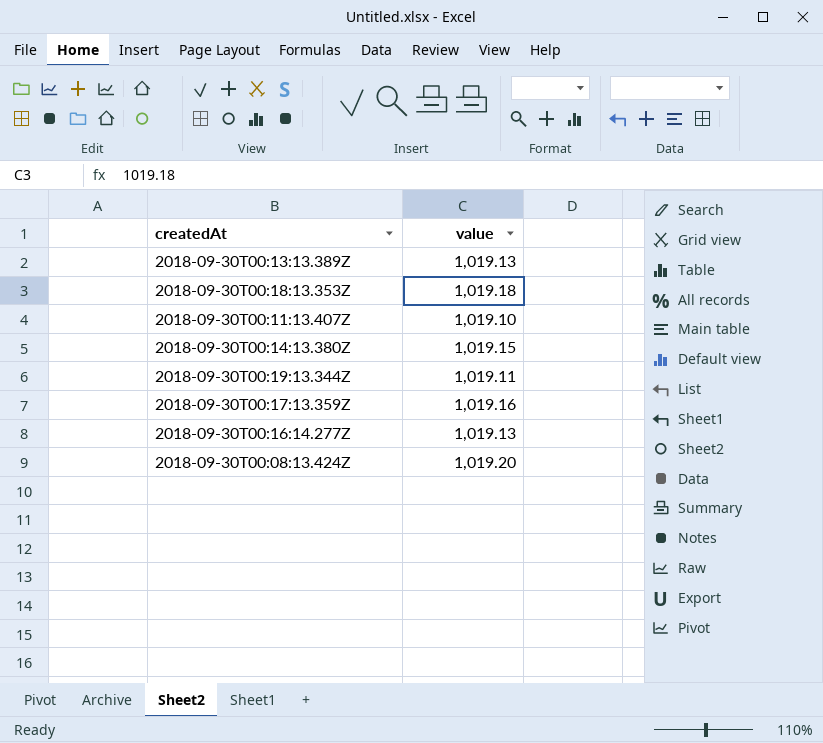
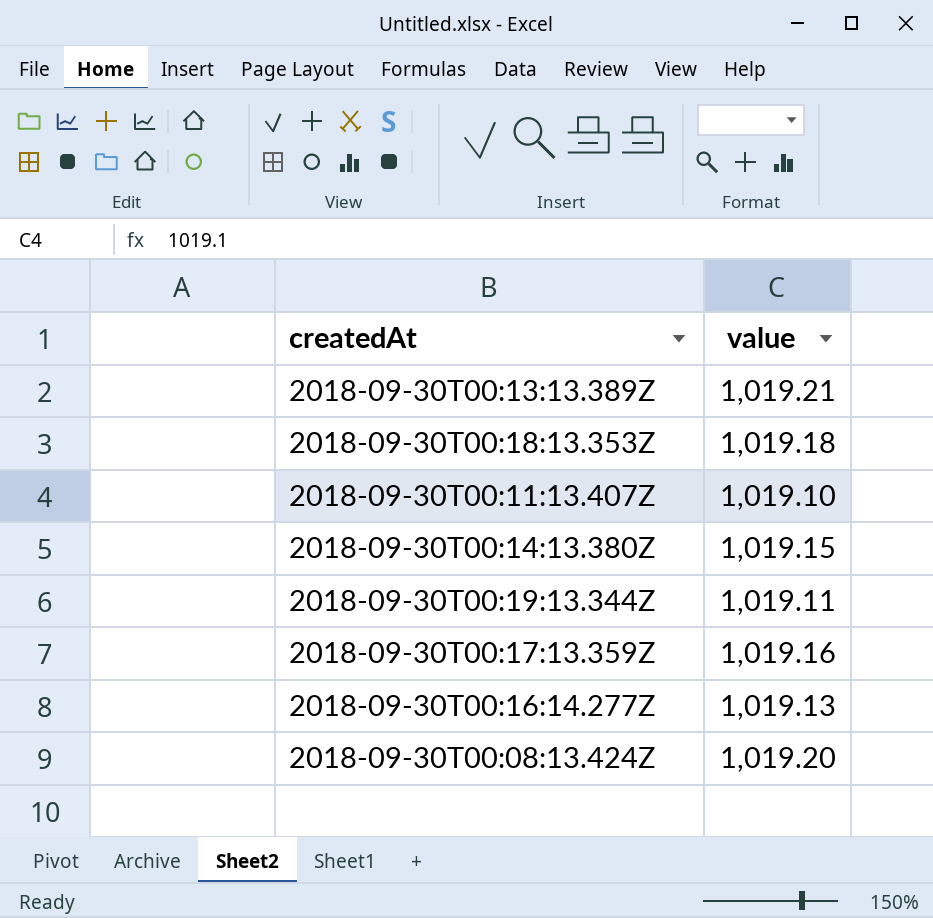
2018-09-30T00:13:13.389Z | value: 1,019.13 -> 1,019.21

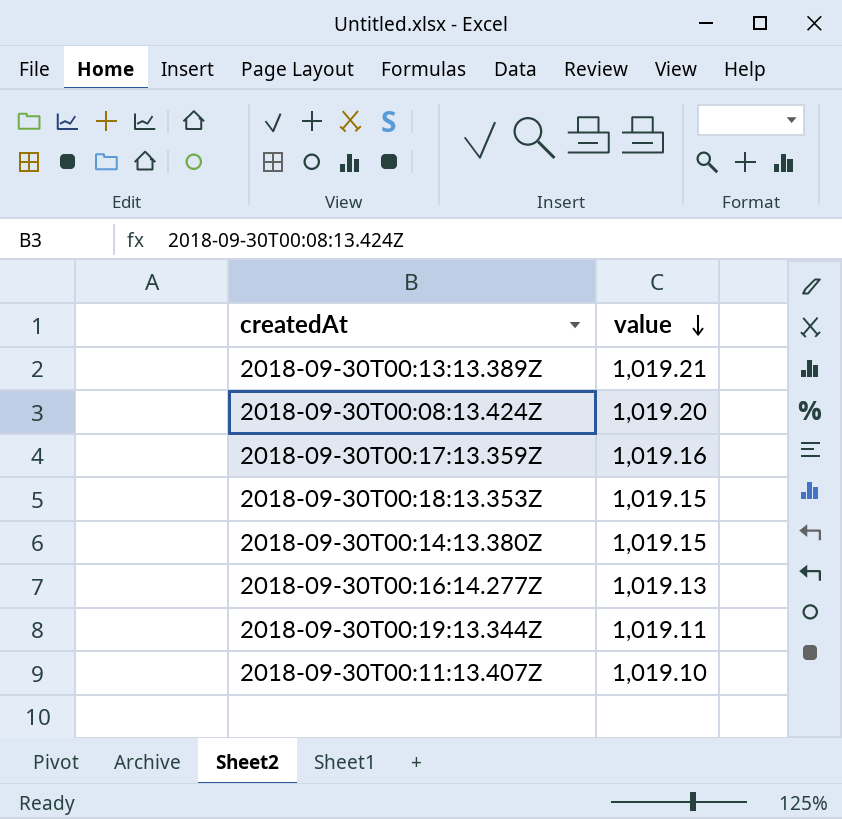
row order: none -> value descending
2018-09-30T00:18:13.353Z | value: 1,019.18 -> 1,019.15

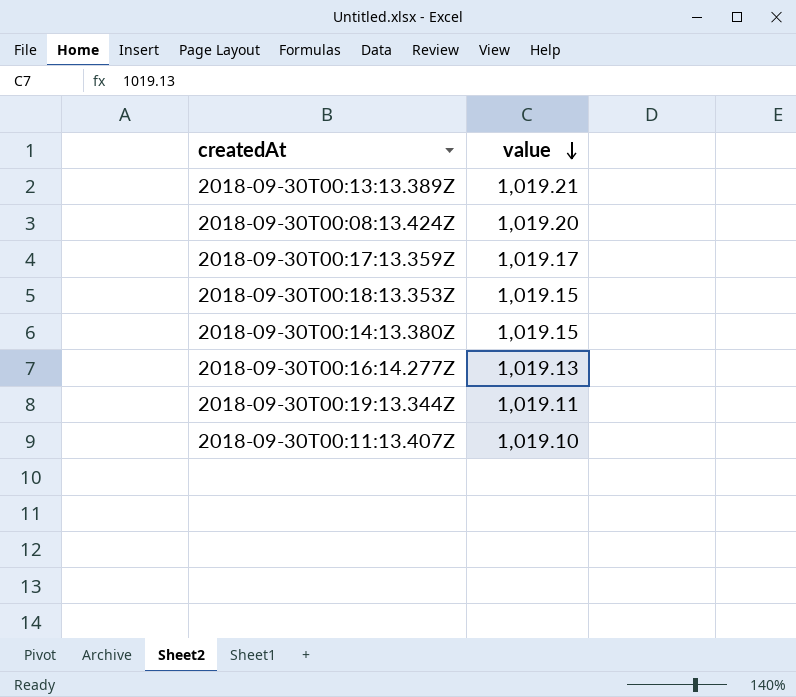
2018-09-30T00:17:13.359Z | value: 1,019.16 -> 1,019.17

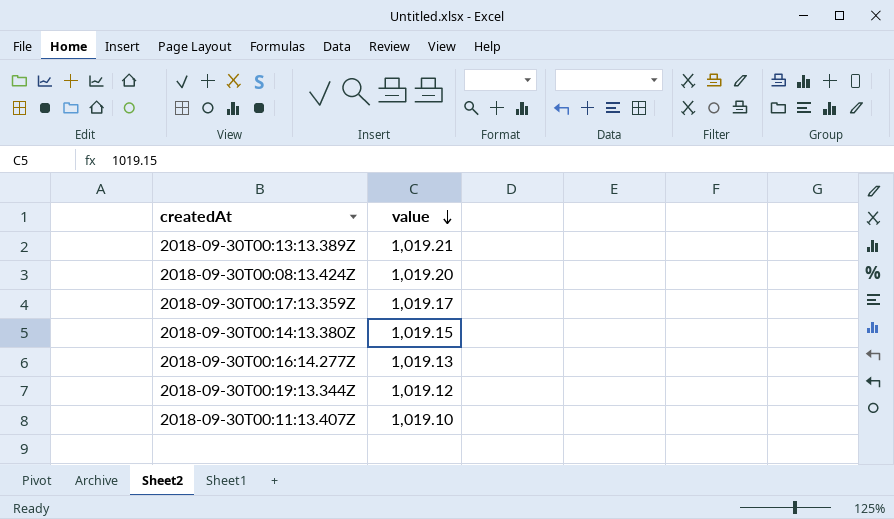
row 2018-09-30T00:18:13.353Z: 1,019.15 -> none
2018-09-30T00:19:13.344Z | value: 1,019.11 -> 1,019.12

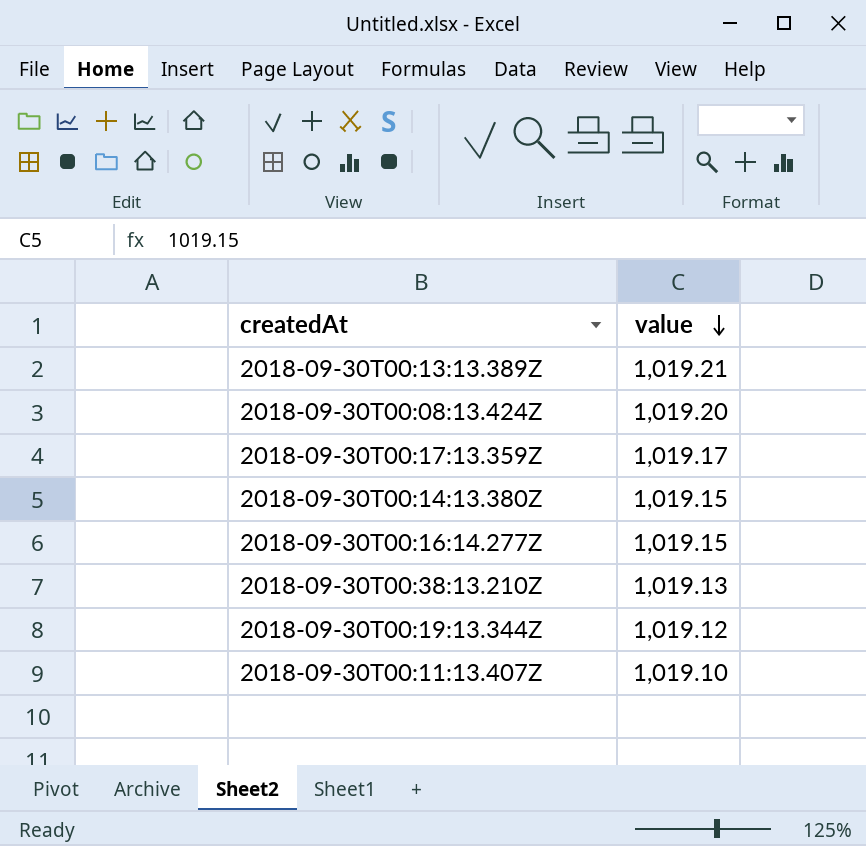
2018-09-30T00:16:14.277Z | value: 1,019.13 -> 1,019.15
row 2018-09-30T00:38:13.210Z: none -> 1,019.13

